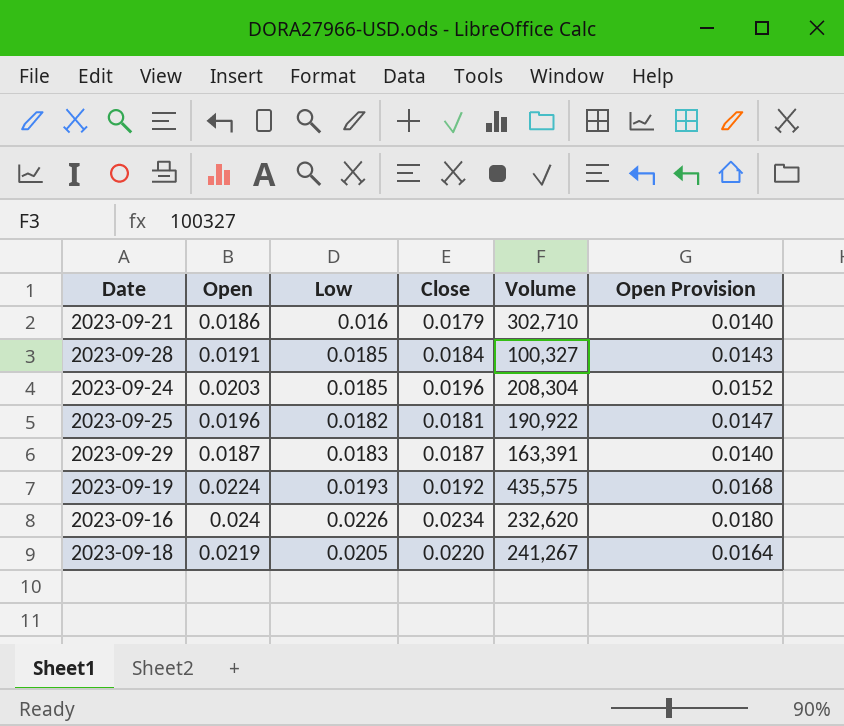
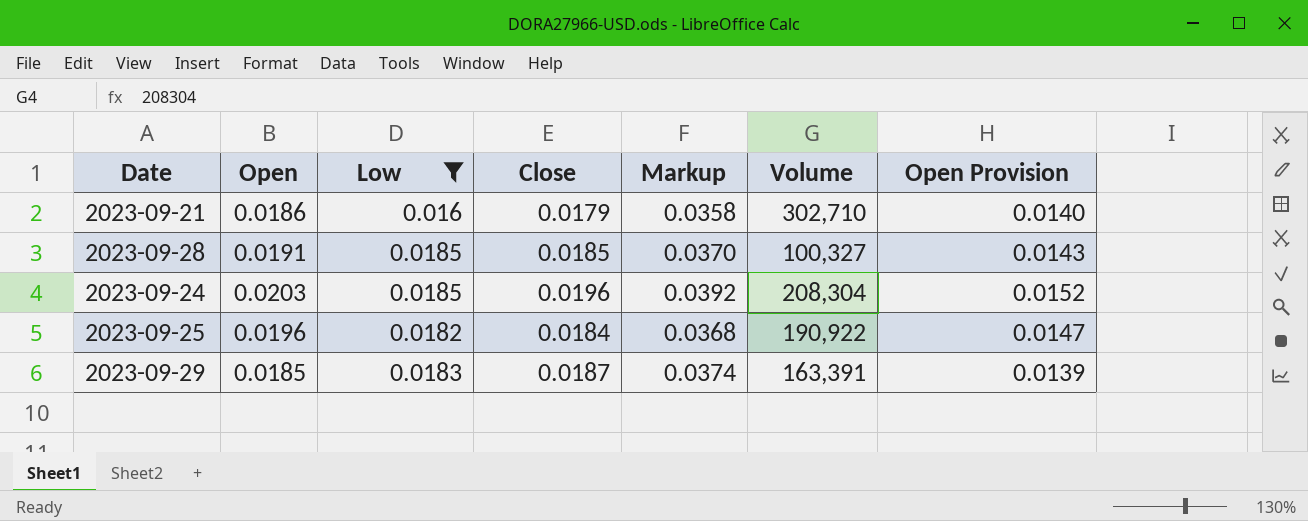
filter: none -> Low <= 0.0185
column Markup | formula: none -> [Close] * 2
2023-09-28 | Close: 0.0184 -> 0.0185
2023-09-25 | Close: 0.0181 -> 0.0184
2023-09-29 | Open: 0.0187 -> 0.0185
2023-09-29 | Open Provision: 0.0140 -> 0.0139

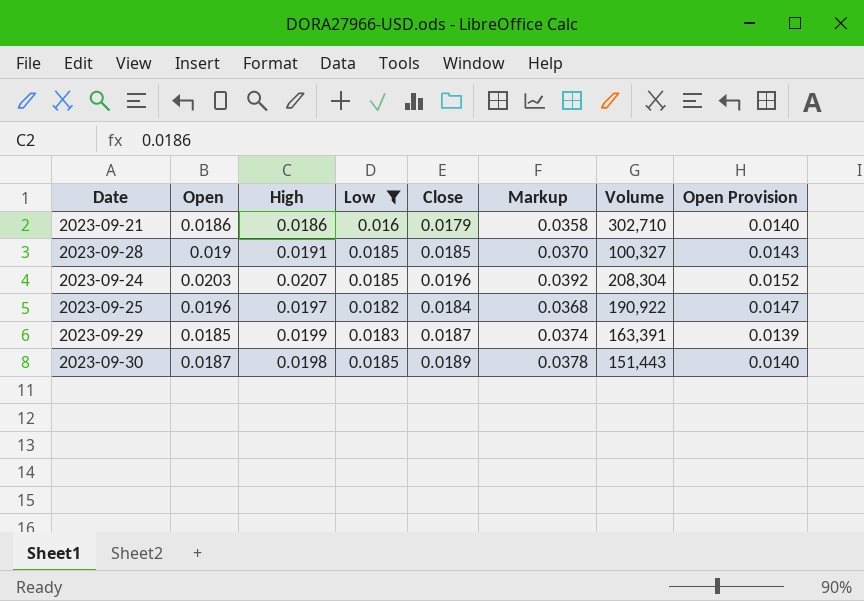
column High | position: none -> 3
2023-09-28 | Open: 0.0191 -> 0.019
row 2023-09-30: none -> 0.0187 | 0.0198 | 0.0185 | 0.0189 | 0.0378 | 151,443 | 0.0140

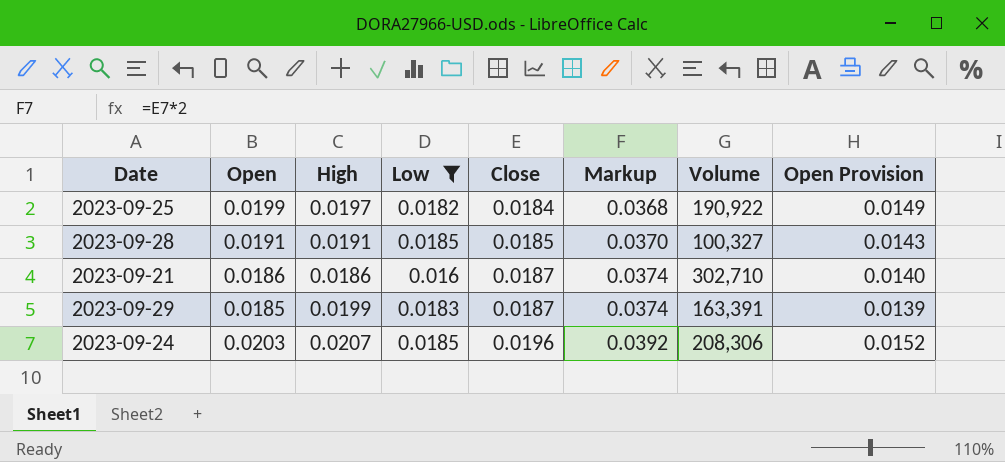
row order: none -> Close ascending
row 2023-09-30: 0.0187 | 0.0198 | 0.0185 | 0.0189 | 0.0378 | 151,443 | 0.0140 -> none
2023-09-25 | Open: 0.0196 -> 0.0199
2023-09-25 | Open Provision: 0.0147 -> 0.0149
2023-09-28 | Open: 0.019 -> 0.0191
2023-09-21 | Close: 0.0179 -> 0.0187
2023-09-21 | Markup: 0.0358 -> 0.0374
2023-09-24 | Volume: 208,304 -> 208,306

